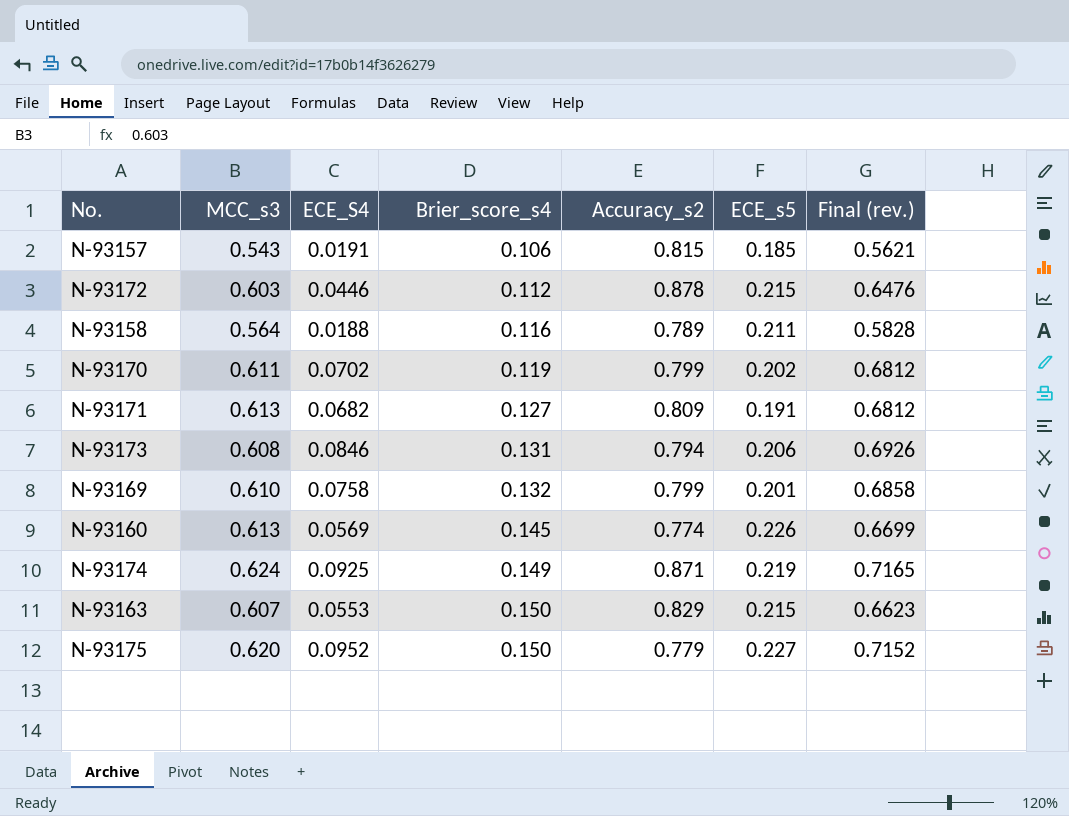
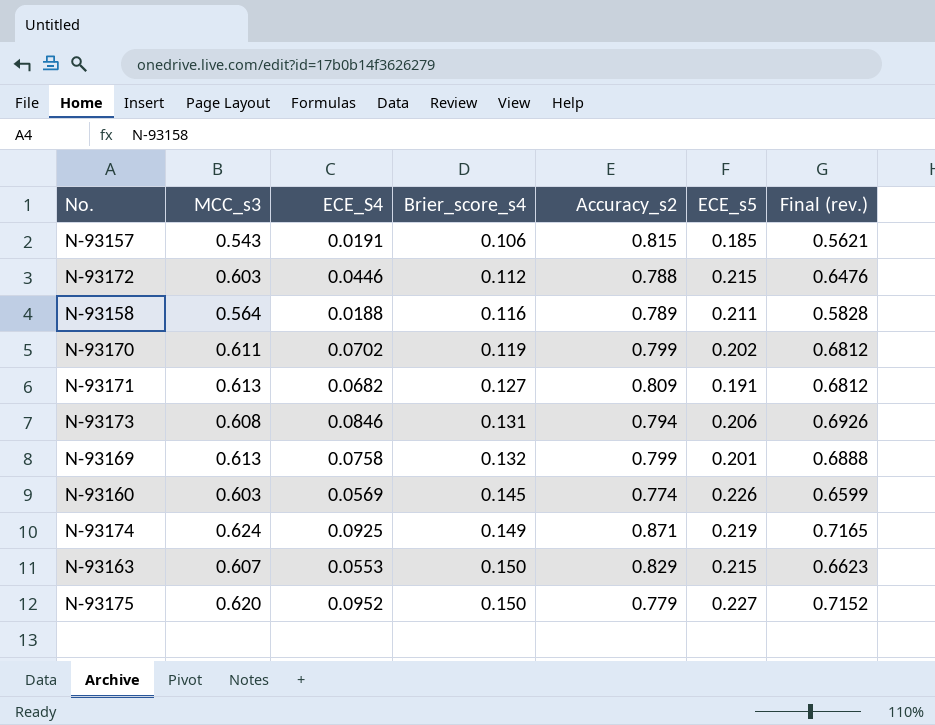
N-93172 | Accuracy_s2: 0.878 -> 0.788
N-93169 | MCC_s3: 0.610 -> 0.613
N-93169 | Final (rev.): 0.6858 -> 0.6888
N-93160 | MCC_s3: 0.613 -> 0.603
N-93160 | Final (rev.): 0.6699 -> 0.6599

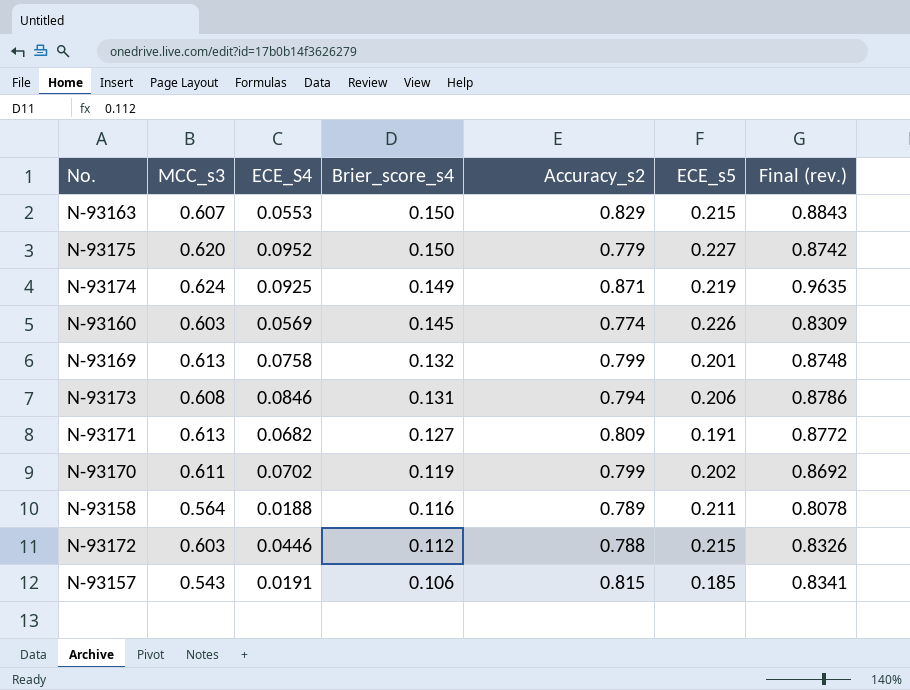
row order: Brier_score_s4 ascending -> Brier_score_s4 descending
column Final (rev.) | formula: [MCC_s3] + [ECE_S4] -> [ECE_S4] + [Accuracy_s2]

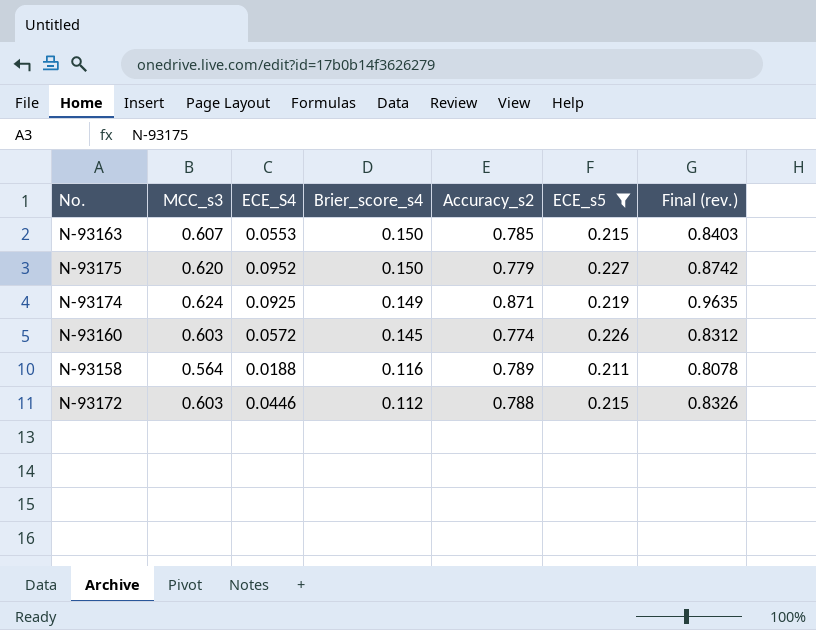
filter: none -> ECE_s5 >= 0.211
N-93163 | Accuracy_s2: 0.829 -> 0.785
N-93163 | Final (rev.): 0.8843 -> 0.8403
N-93160 | ECE_S4: 0.0569 -> 0.0572
N-93160 | Final (rev.): 0.8309 -> 0.8312

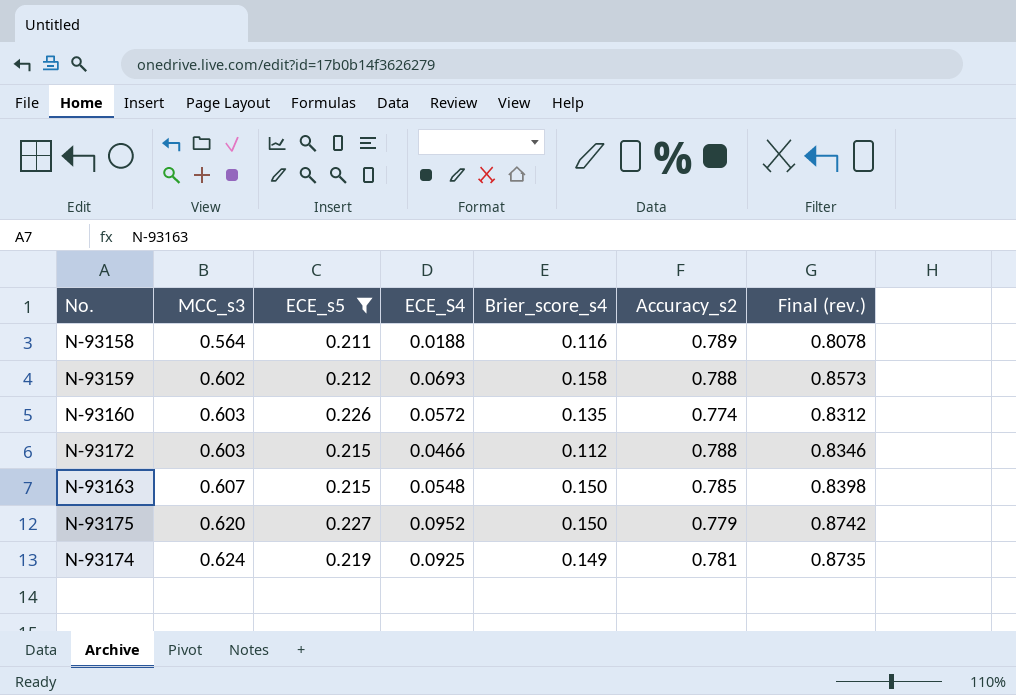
row order: Brier_score_s4 descending -> MCC_s3 ascending
column ECE_s5 | position: 6 -> 3
row N-93159: none -> 0.602 | 0.212 | 0.0693 | 0.158 | 0.788 | 0.8573
N-93160 | Brier_score_s4: 0.145 -> 0.135
N-93172 | ECE_S4: 0.0446 -> 0.0466
N-93172 | Final (rev.): 0.8326 -> 0.8346
N-93163 | ECE_S4: 0.0553 -> 0.0548
N-93163 | Final (rev.): 0.8403 -> 0.8398
N-93174 | Accuracy_s2: 0.871 -> 0.781
N-93174 | Final (rev.): 0.9635 -> 0.8735

